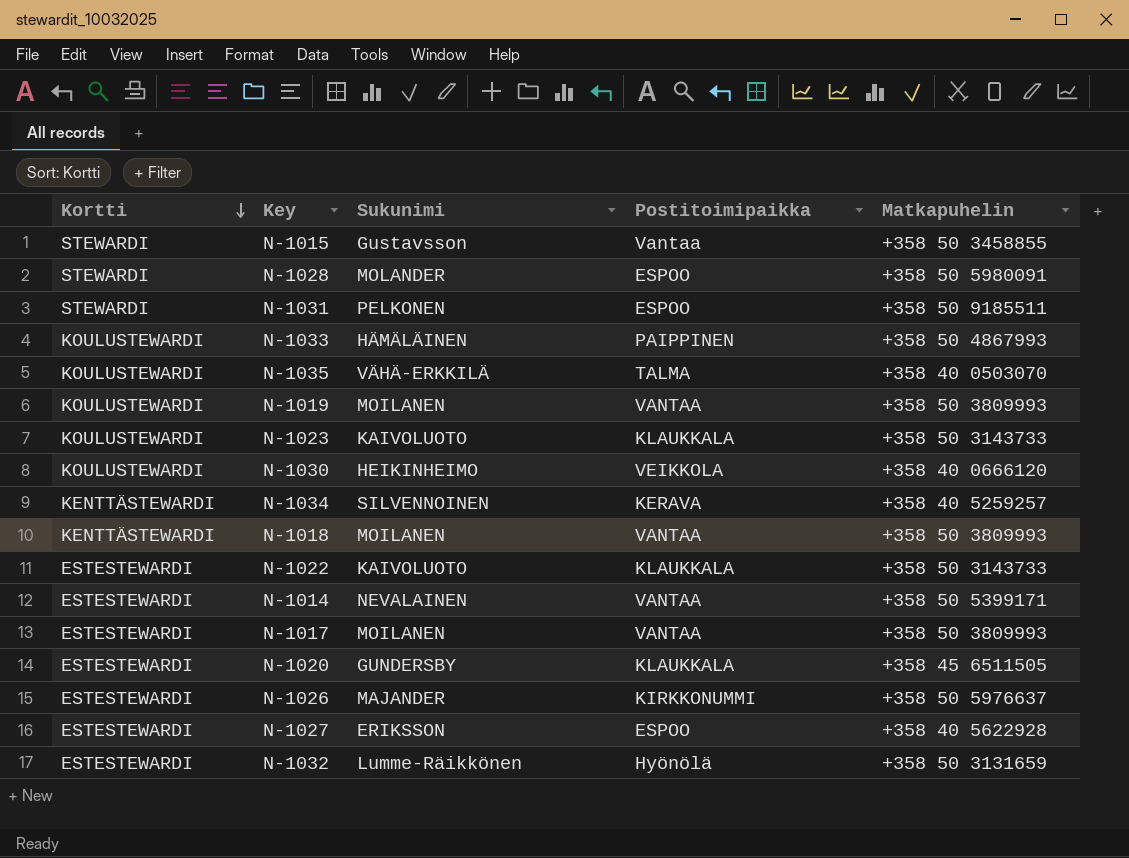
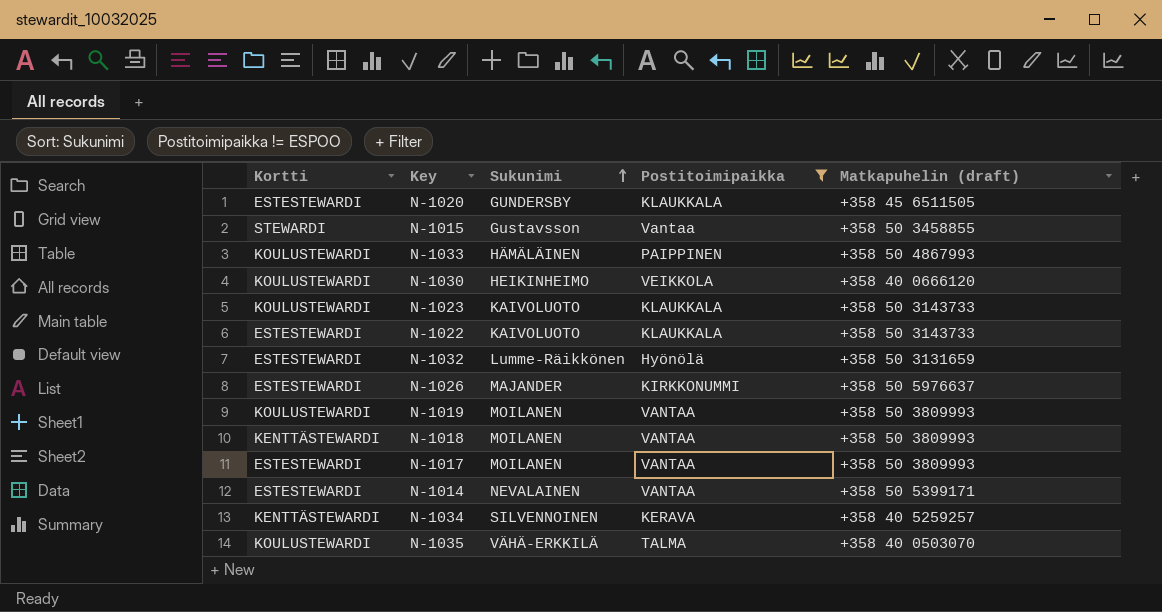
filter: none -> Postitoimipaikka != ESPOO
row order: Kortti descending -> Sukunimi ascending
column name: Matkapuhelin -> Matkapuhelin (draft)

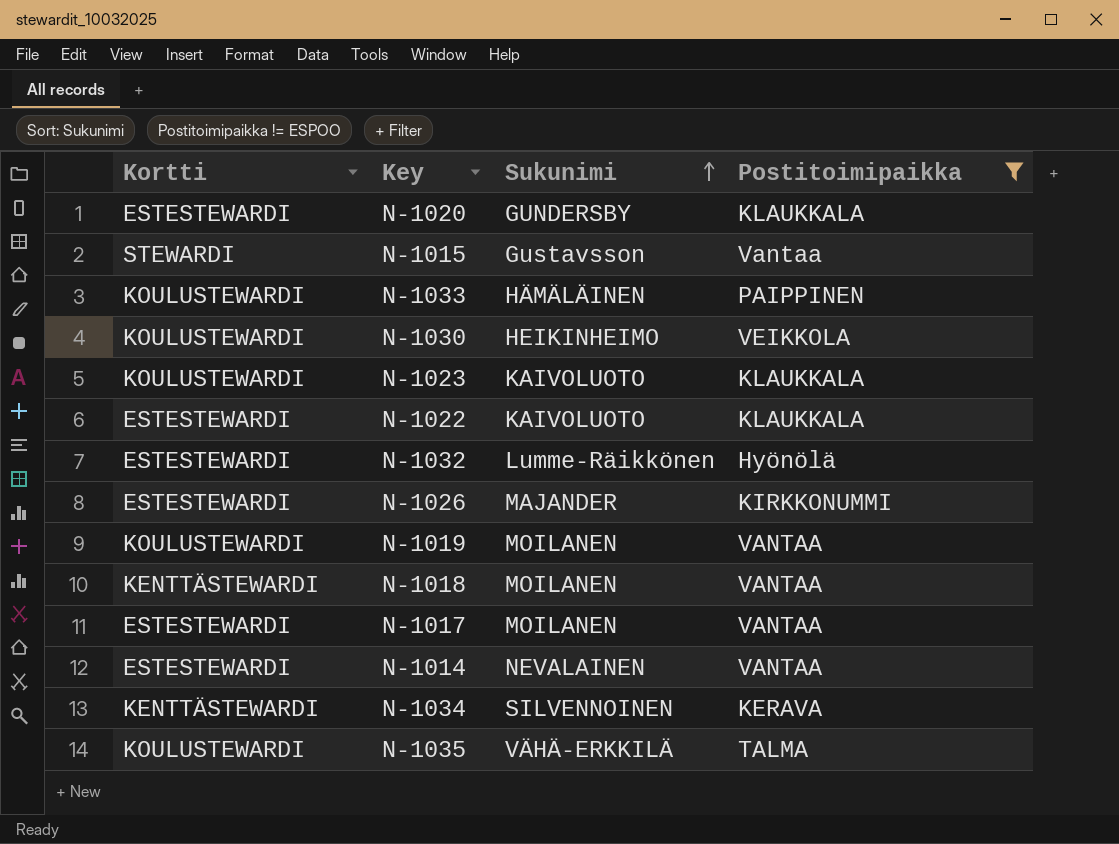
column Matkapuhelin (draft) | position: 5 -> none

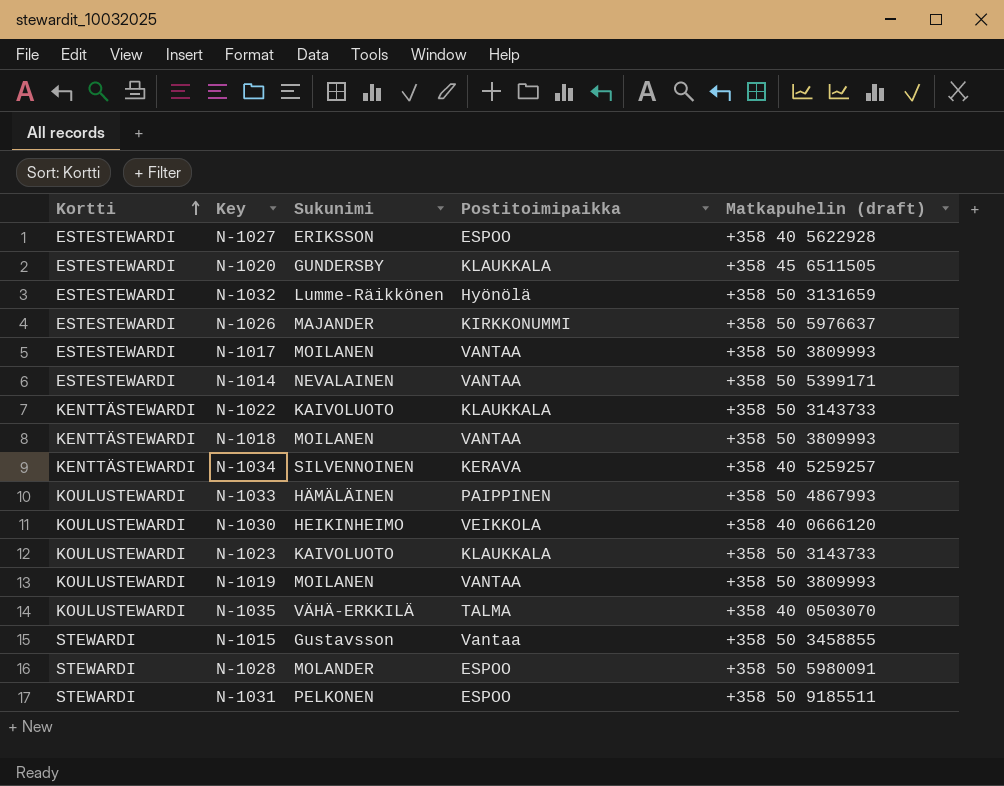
filter: Postitoimipaikka != ESPOO -> none
row order: Sukunimi ascending -> Kortti ascending
column Matkapuhelin (draft) | position: none -> 5
N-1022 | Kortti: ESTESTEWARDI -> KENTTÄSTEWARDI

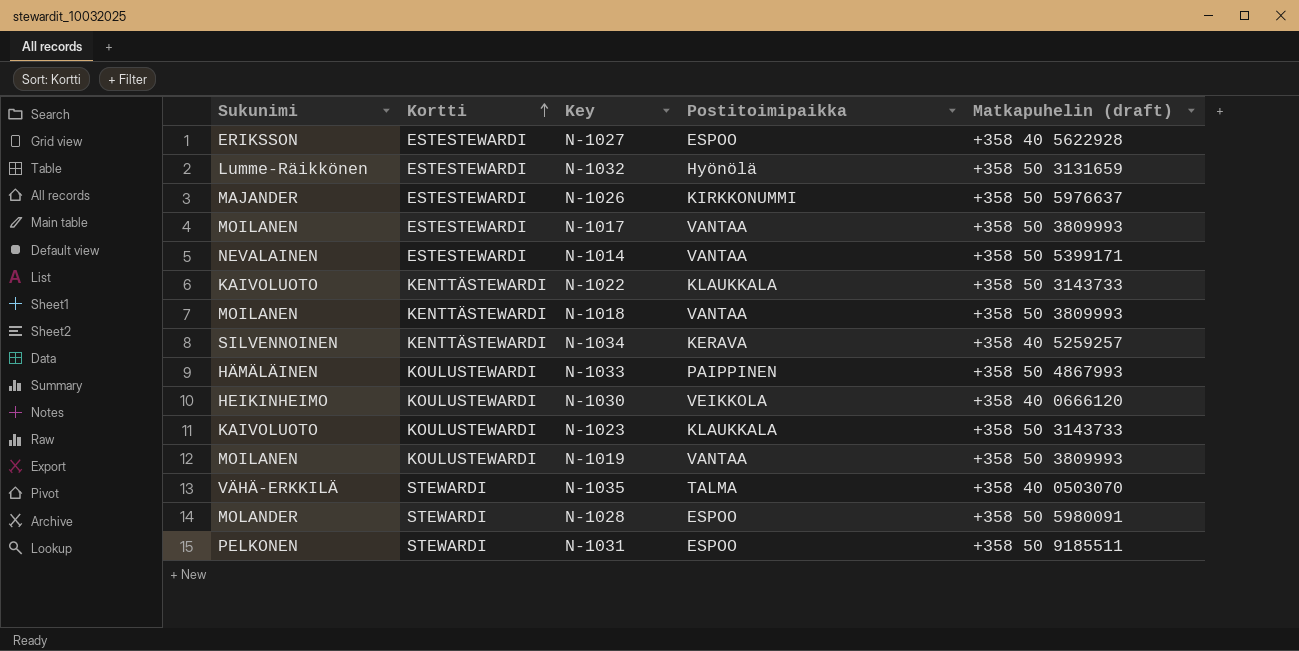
column Sukunimi | position: 3 -> 1
row N-1020: ESTESTEWARDI | GUNDERSBY | KLAUKKALA | +358 45 6511505 -> none
row N-1015: STEWARDI | Gustavsson | Vantaa | +358 50 3458855 -> none
N-1035 | Kortti: KOULUSTEWARDI -> STEWARDI

